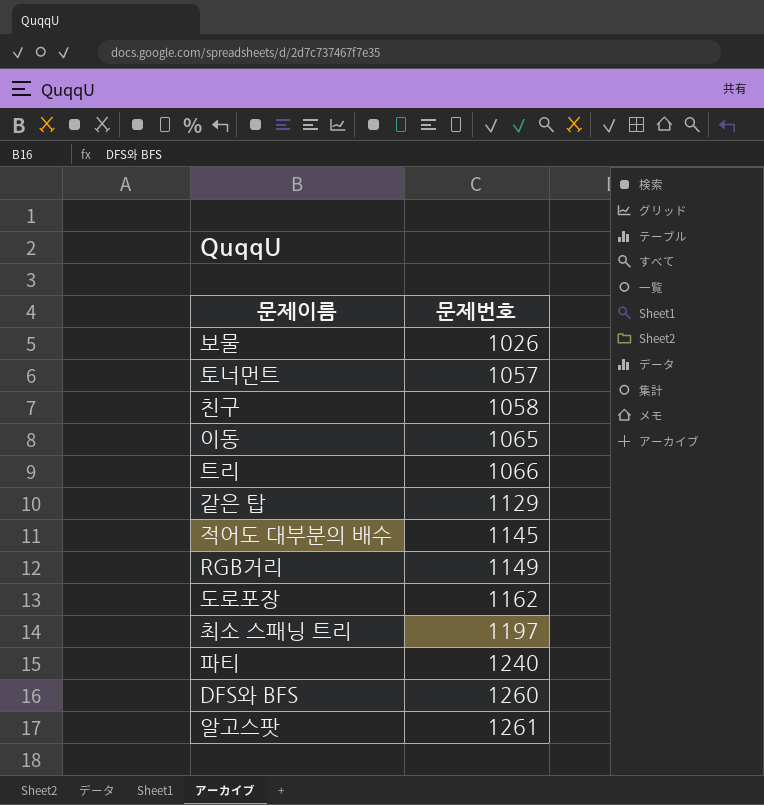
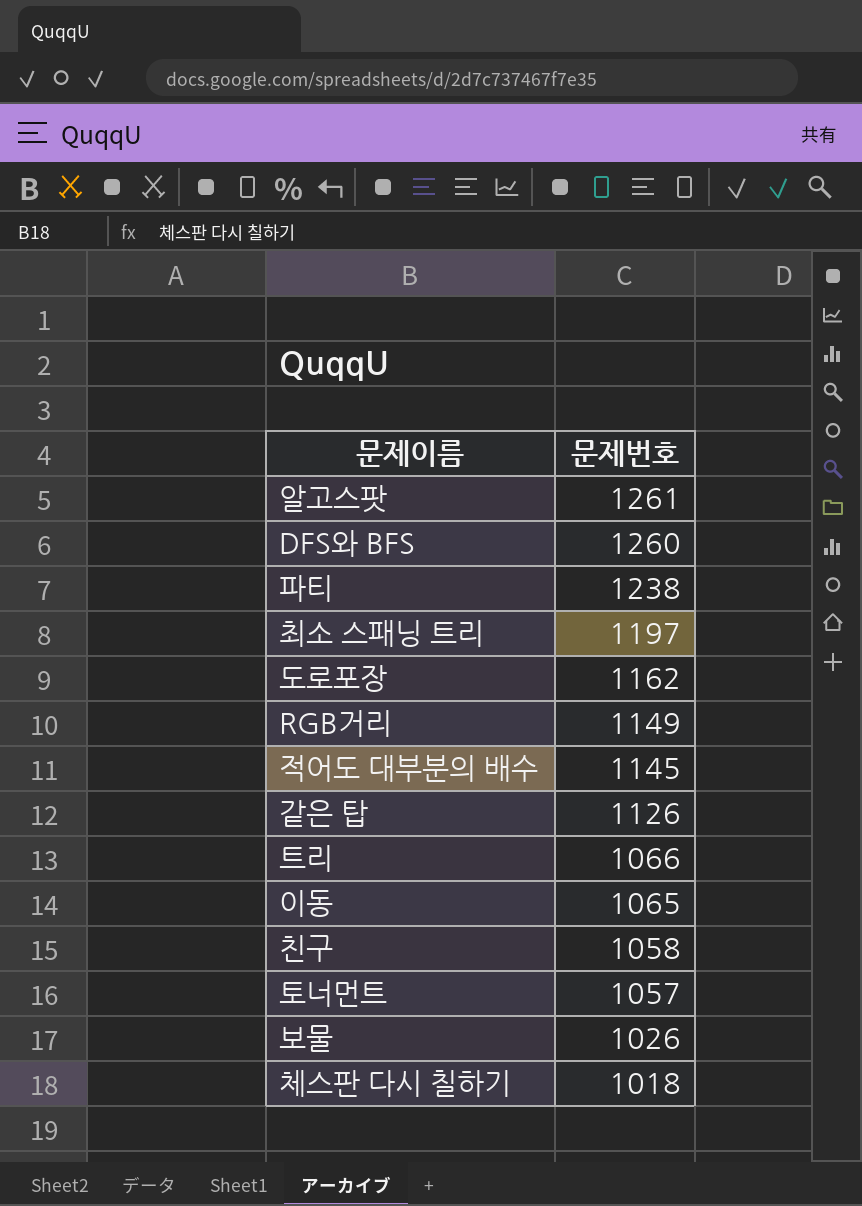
row order: 문제번호 ascending -> 문제번호 descending
파티 | 문제번호: 1240 -> 1238
같은 탑 | 문제번호: 1129 -> 1126
row 체스판 다시 칠하기: none -> 1018

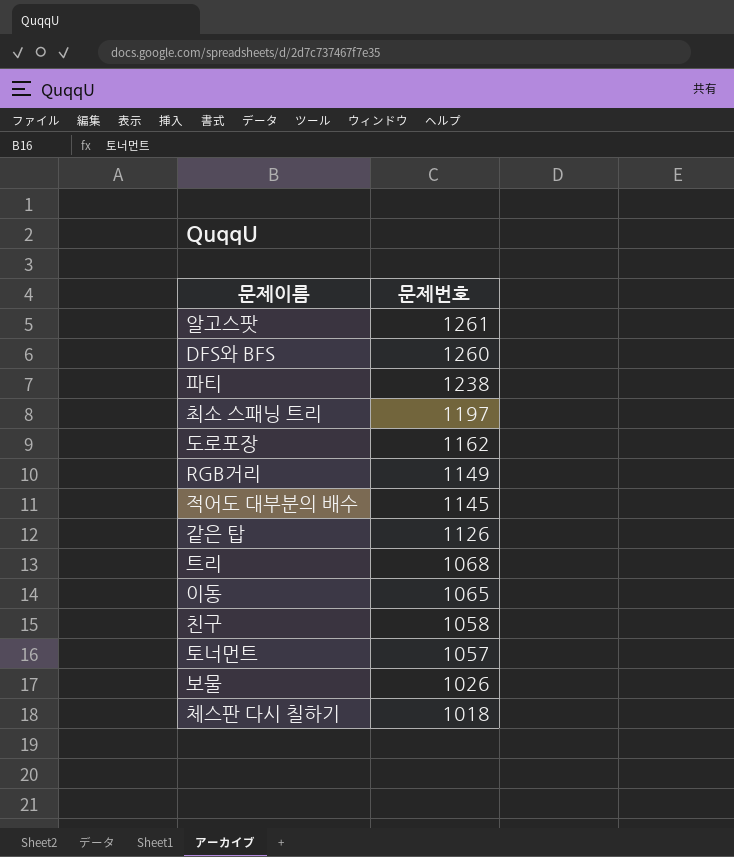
트리 | 문제번호: 1066 -> 1068

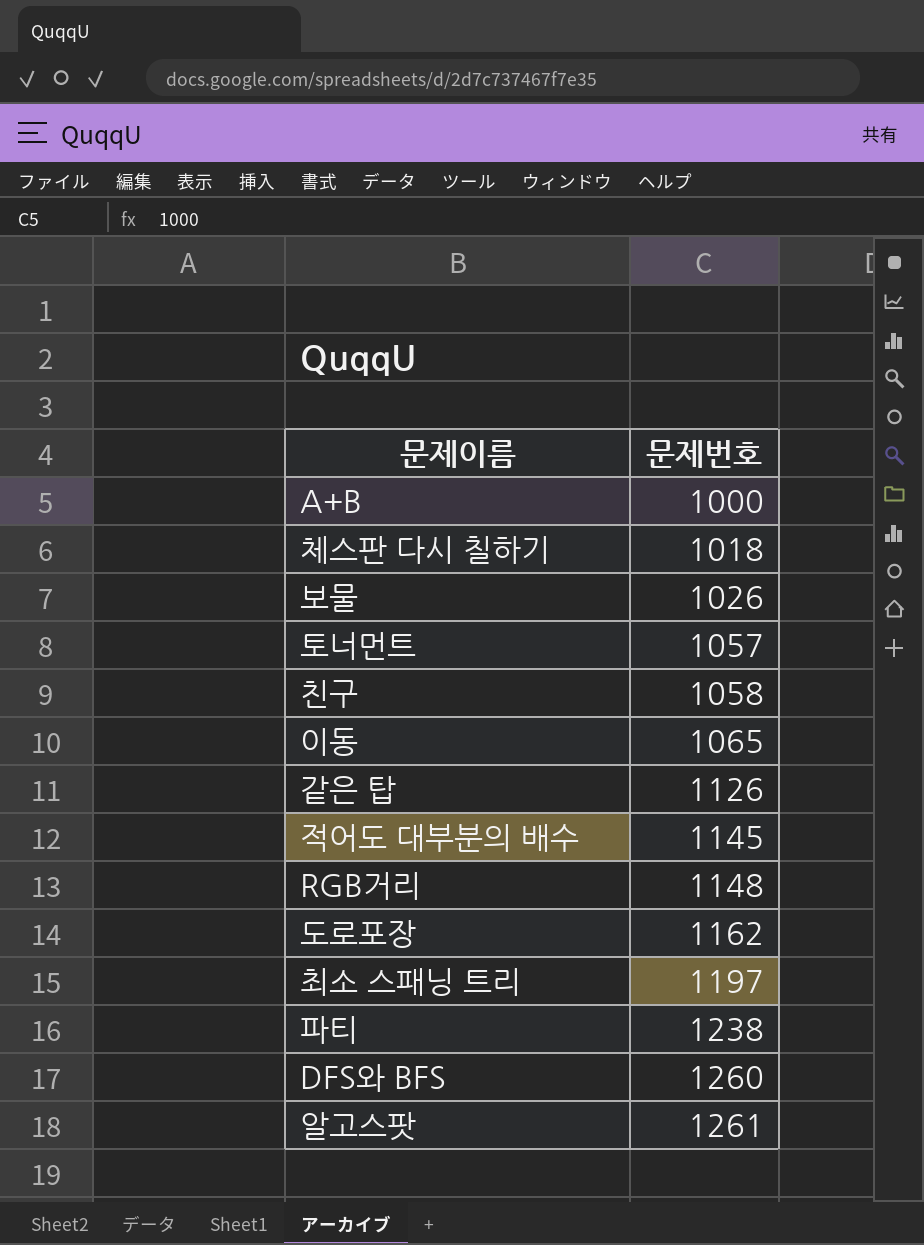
row order: 문제번호 descending -> 문제번호 ascending
row 트리: 1068 -> none
row A+B: none -> 1000
RGB거리 | 문제번호: 1149 -> 1148

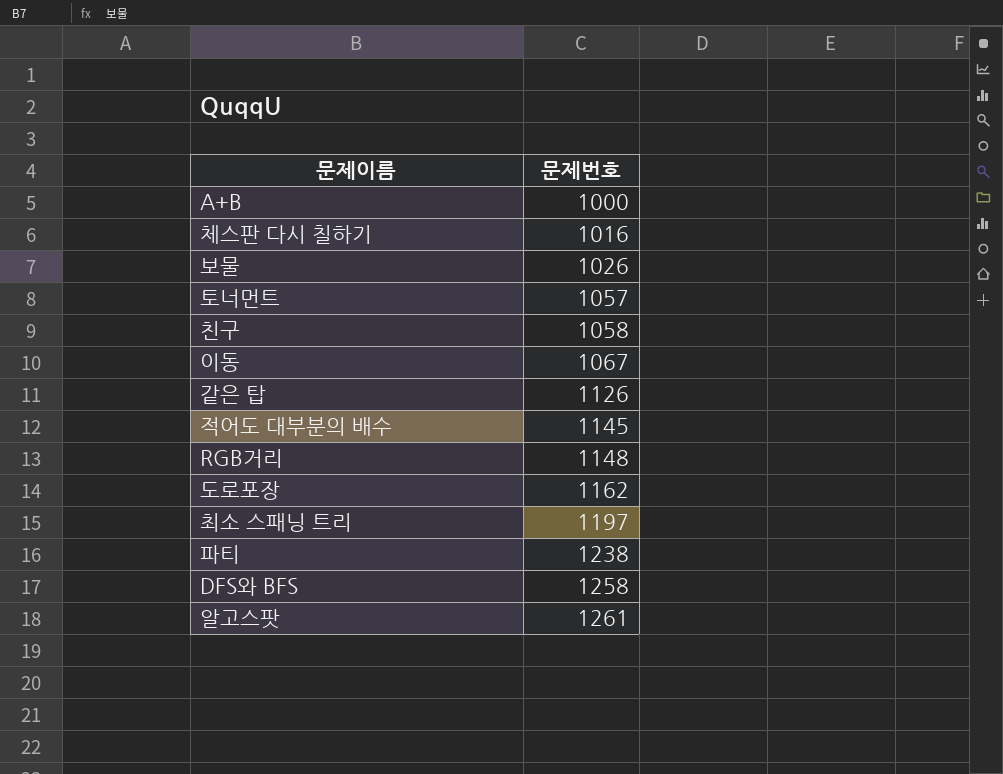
체스판 다시 칠하기 | 문제번호: 1018 -> 1016
이동 | 문제번호: 1065 -> 1067
DFS와 BFS | 문제번호: 1260 -> 1258

